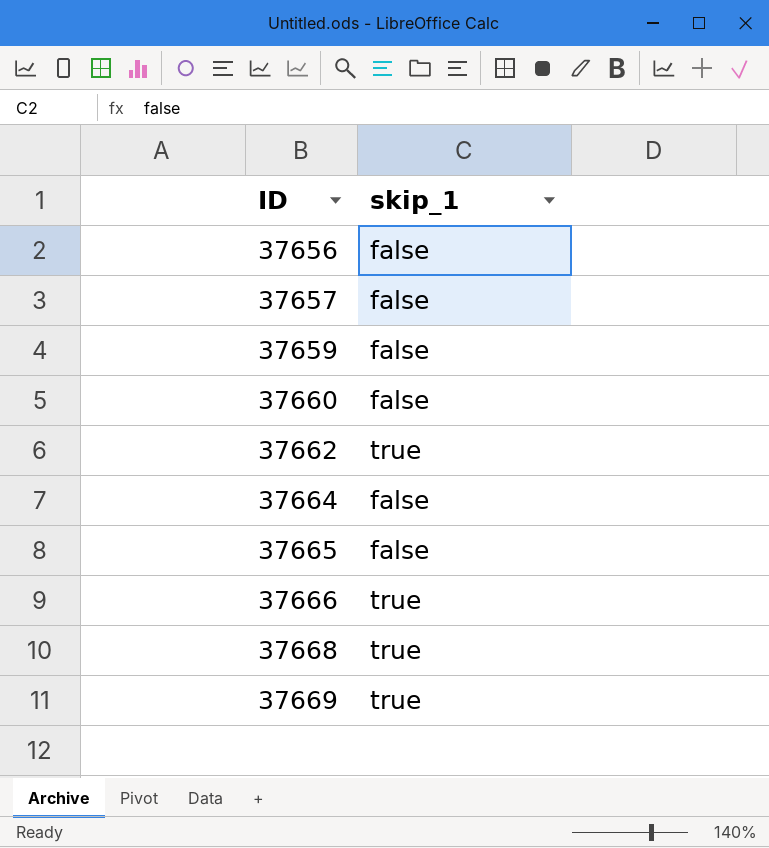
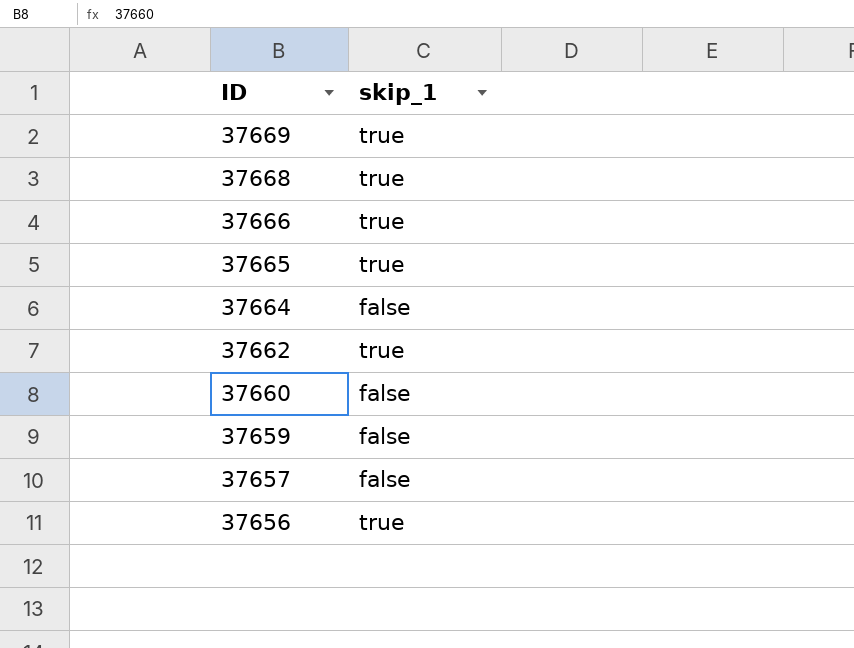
row order: ID ascending -> ID descending
37665 | skip_1: false -> true
37656 | skip_1: false -> true

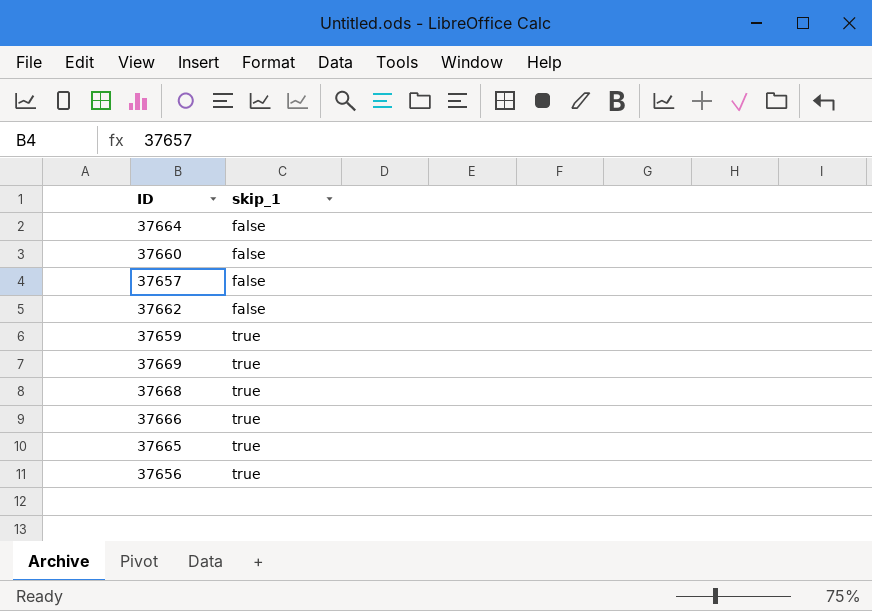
row order: ID descending -> skip_1 ascending
37662 | skip_1: true -> false
37659 | skip_1: false -> true

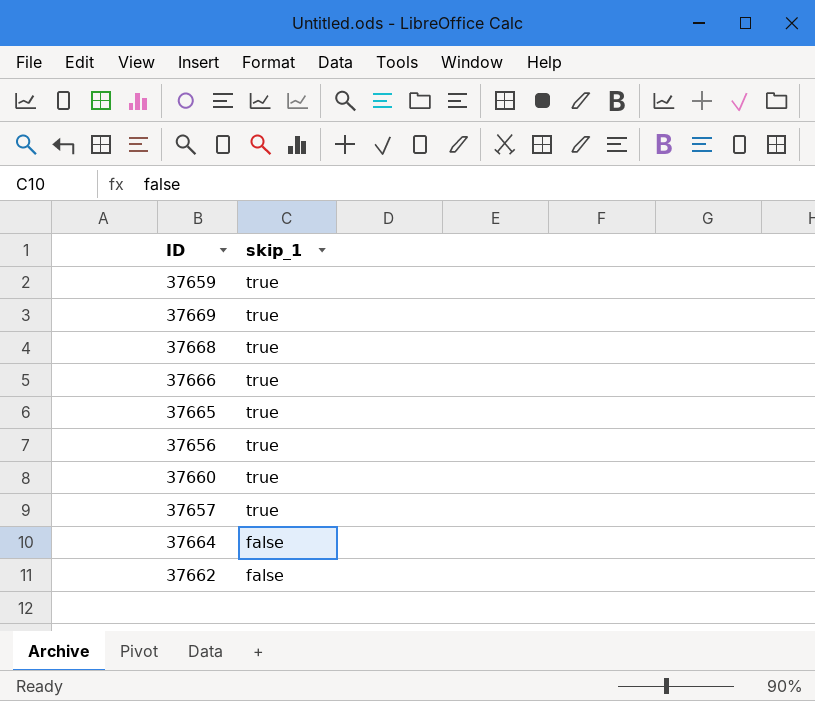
row order: skip_1 ascending -> skip_1 descending
37660 | skip_1: false -> true
37657 | skip_1: false -> true

